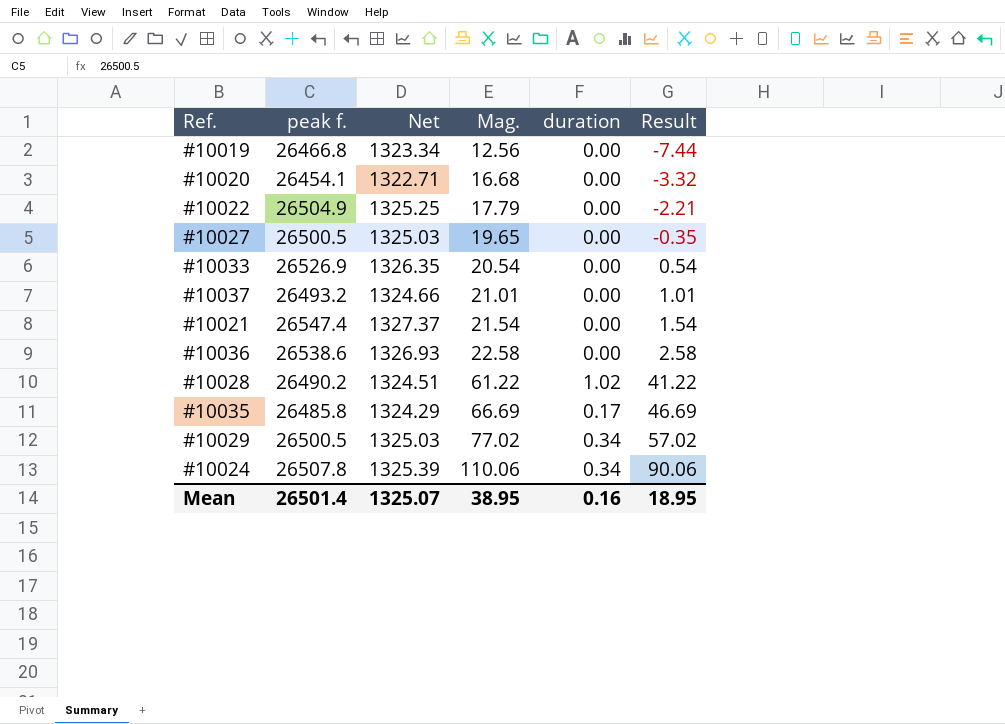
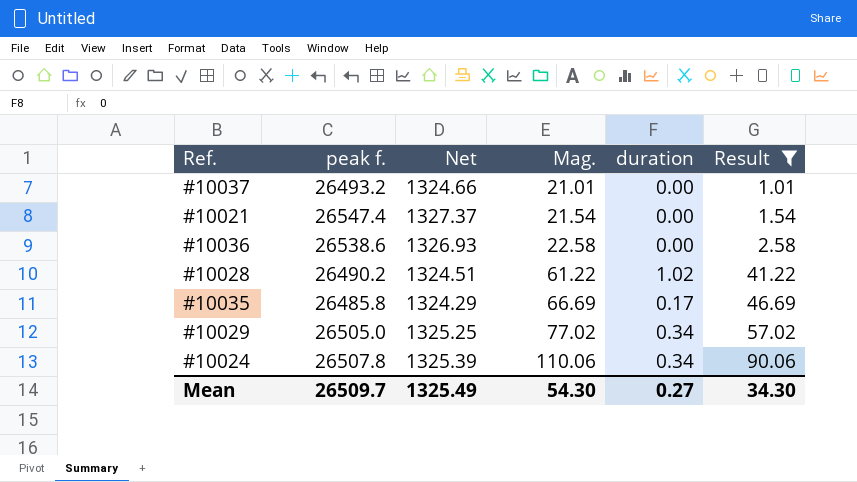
filter: none -> Result >= 1.01
#10029 | peak f.: 26500.5 -> 26505.0
#10029 | Net: 1325.03 -> 1325.25
Mean | peak f.: 26501.4 -> 26509.7
Mean | Net: 1325.07 -> 1325.49
Mean | Mag.: 38.95 -> 54.30
Mean | duration: 0.16 -> 0.27
Mean | Result: 18.95 -> 34.30

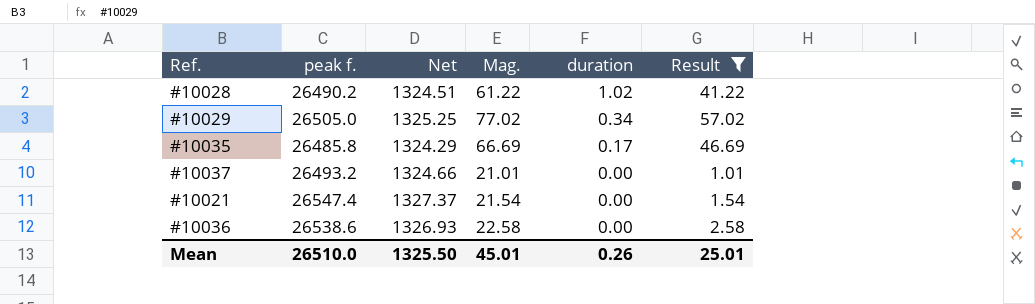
row order: Mag. ascending -> duration descending
row #10024: 26507.8 | 1325.39 | 110.06 | 0.34 | 90.06 -> none
Mean | peak f.: 26509.7 -> 26510.0
Mean | Net: 1325.49 -> 1325.50
Mean | Mag.: 54.30 -> 45.01
Mean | duration: 0.27 -> 0.26
Mean | Result: 34.30 -> 25.01

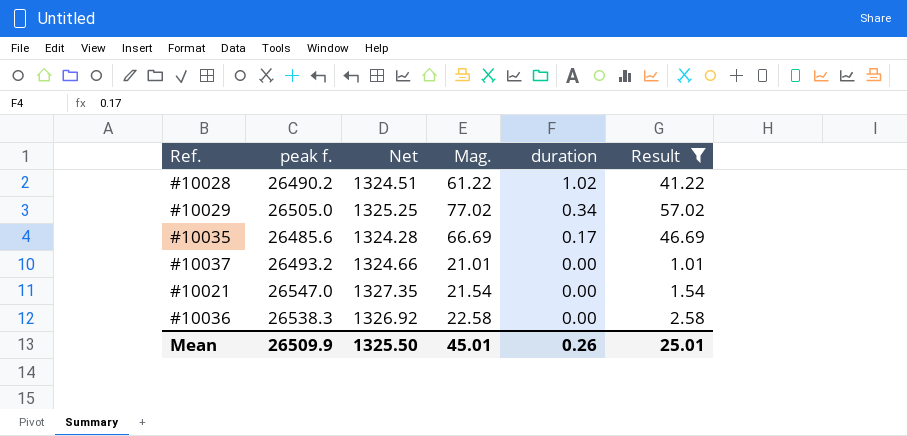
#10035 | peak f.: 26485.8 -> 26485.6
#10035 | Net: 1324.29 -> 1324.28
#10021 | peak f.: 26547.4 -> 26547.0
#10021 | Net: 1327.37 -> 1327.35
#10036 | peak f.: 26538.6 -> 26538.3
#10036 | Net: 1326.93 -> 1326.92
Mean | peak f.: 26510.0 -> 26509.9

